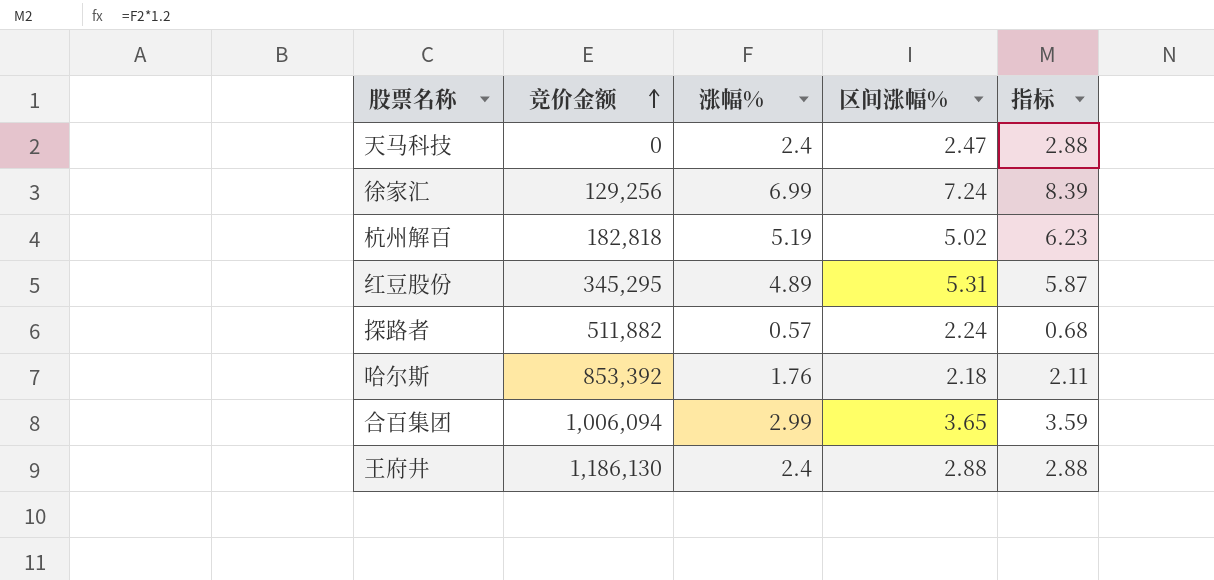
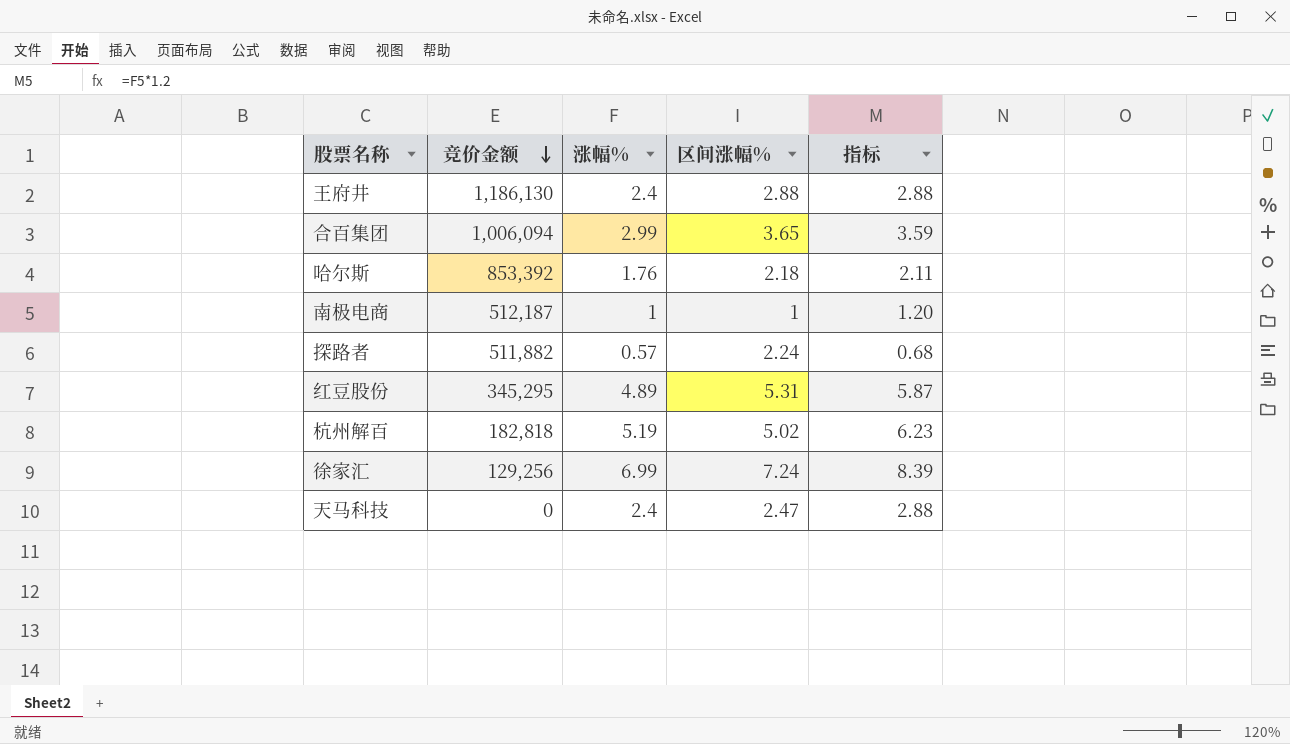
row order: 竞价金额 ascending -> 竞价金额 descending
row 南极电商: none -> 512,187 | 1 | 1 | 1.20

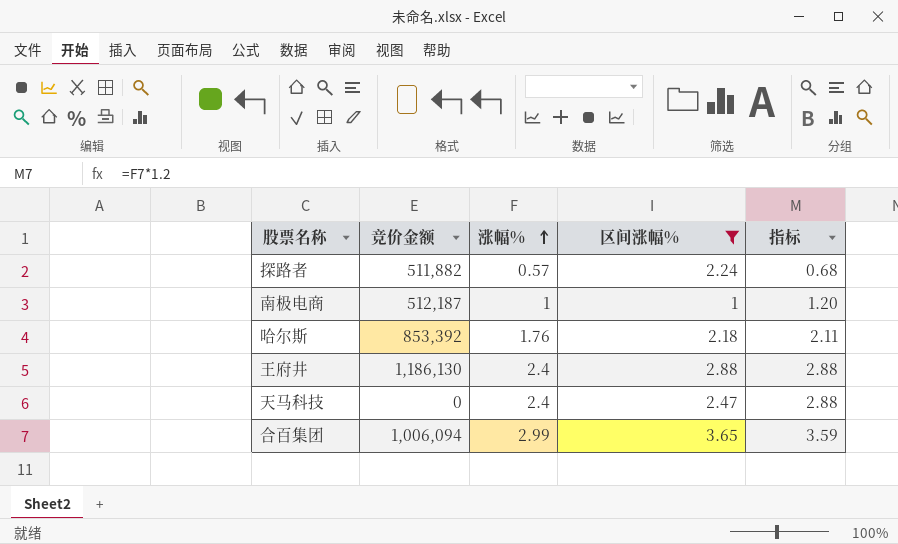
filter: none -> 区间涨幅% <= 3.65
row order: 竞价金额 descending -> 涨幅% ascending

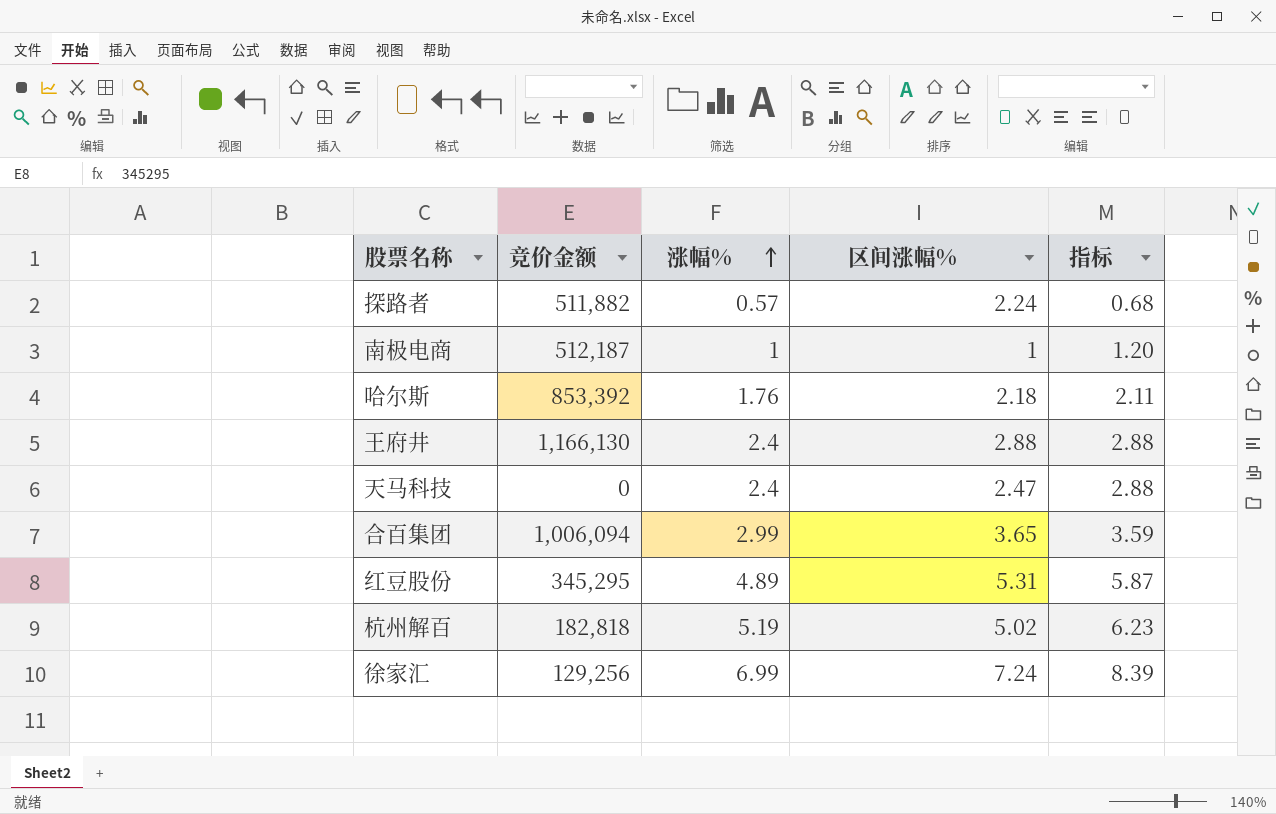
filter: 区间涨幅% <= 3.65 -> none
王府井 | 竞价金额: 1,186,130 -> 1,166,130

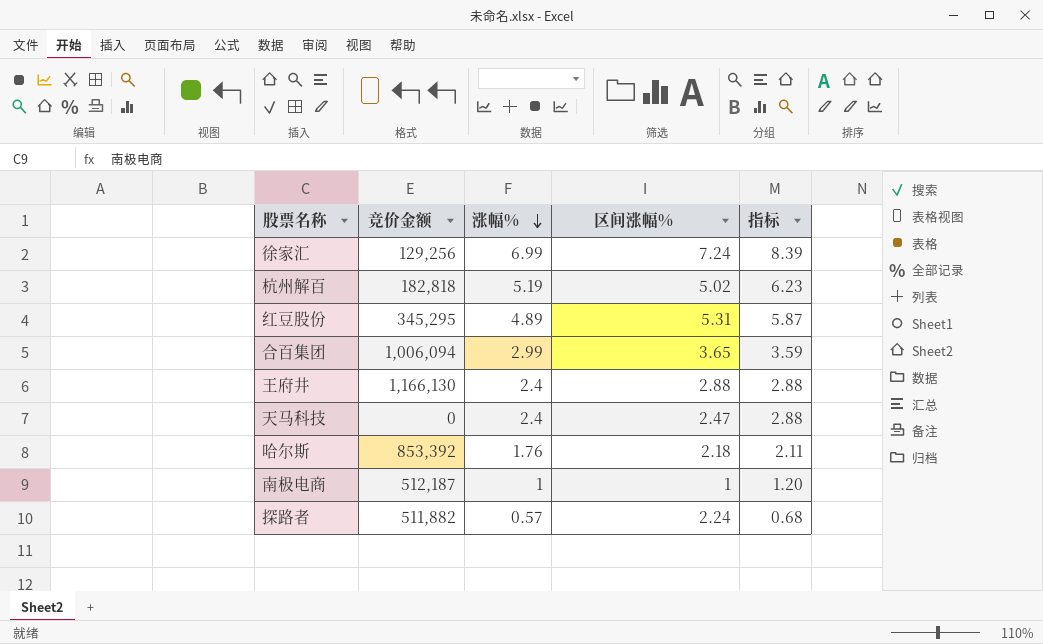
row order: 涨幅% ascending -> 涨幅% descending

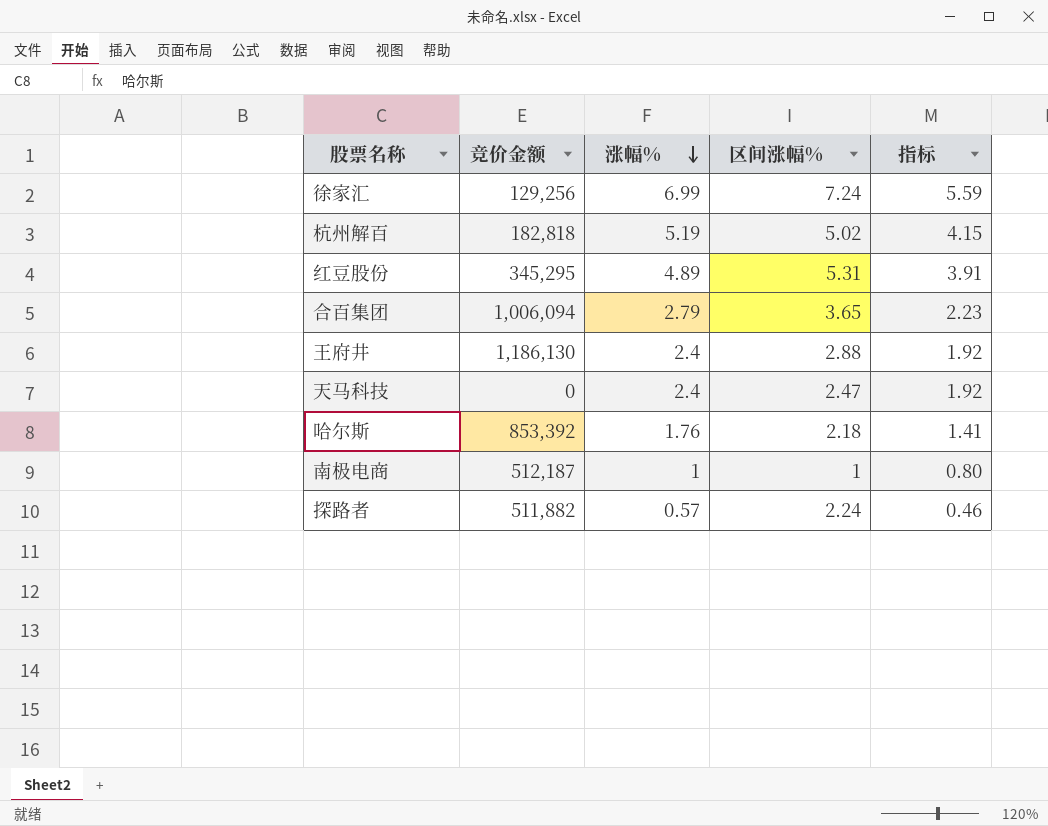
column 指标 | formula: [涨幅%] * 1.2 -> [涨幅%] * 0.8
合百集团 | 涨幅%: 2.99 -> 2.79
王府井 | 竞价金额: 1,166,130 -> 1,186,130

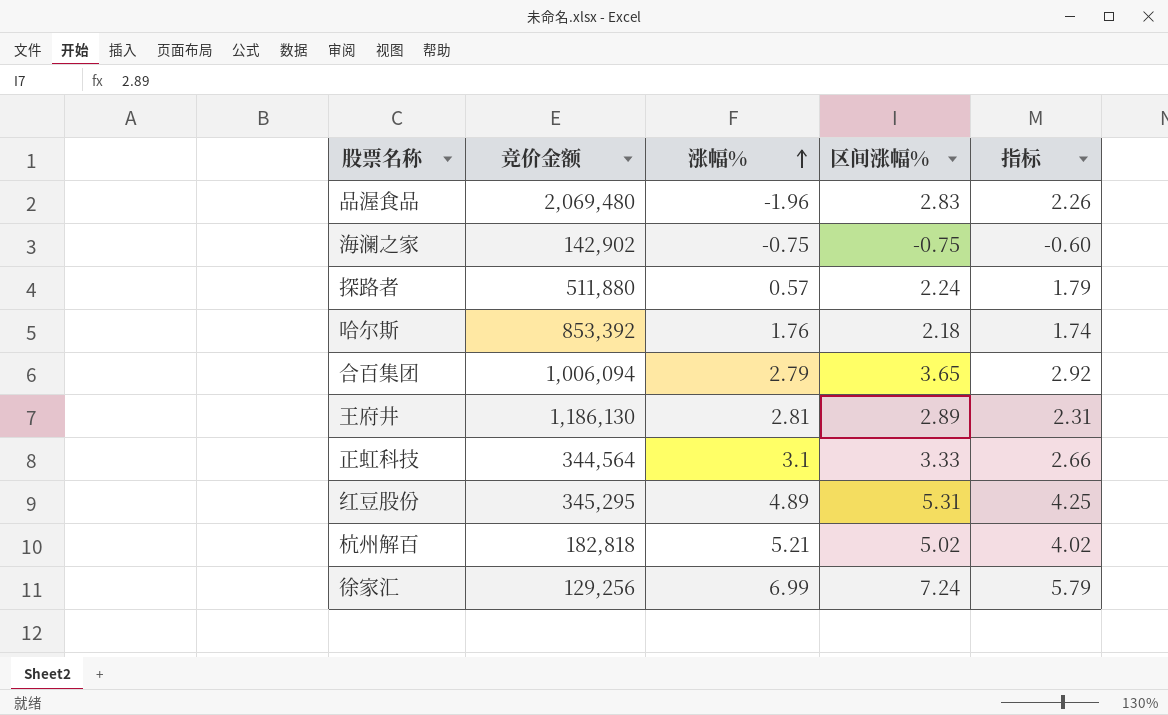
row order: 涨幅% descending -> 涨幅% ascending
column 指标 | formula: [涨幅%] * 0.8 -> [区间涨幅%] * 0.8
row 天马科技: 0 | 2.4 | 2.47 | 1.92 -> none
row 南极电商: 512,187 | 1 | 1 | 0.80 -> none
row 品渥食品: none -> 2,069,480 | -1.96 | 2.83 | 2.26
row 海澜之家: none -> 142,902 | -0.75 | -0.75 | -0.60
探路者 | 竞价金额: 511,882 -> 511,880
王府井 | 涨幅%: 2.4 -> 2.81
王府井 | 区间涨幅%: 2.88 -> 2.89
row 正虹科技: none -> 344,564 | 3.1 | 3.33 | 2.66
杭州解百 | 涨幅%: 5.19 -> 5.21

